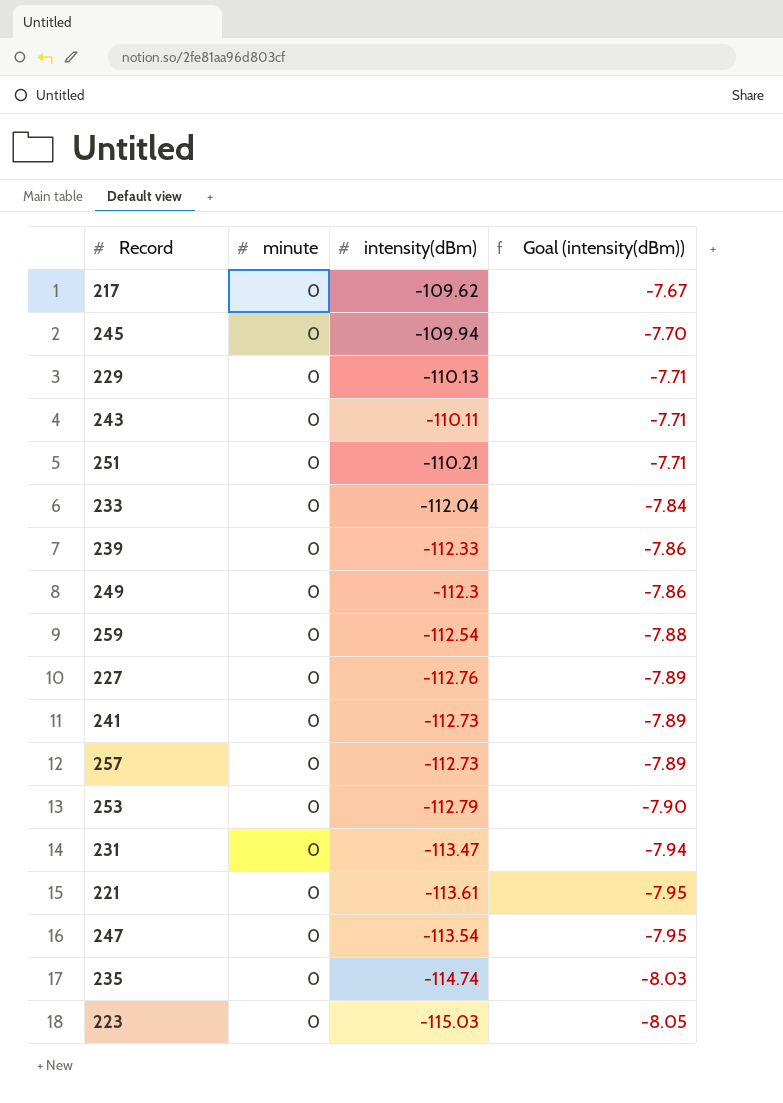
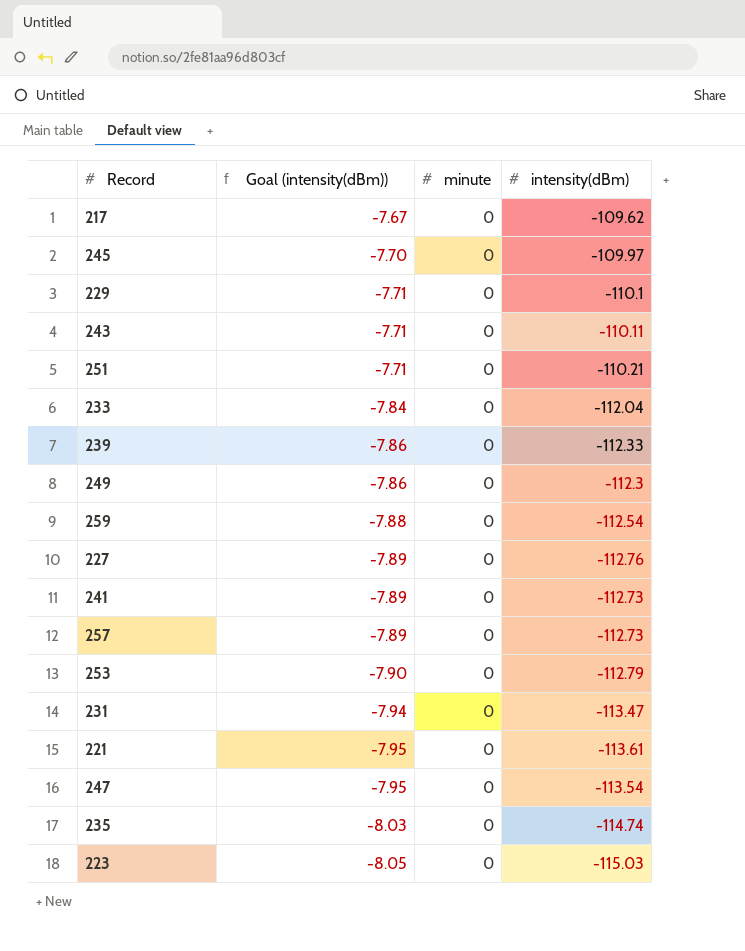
column Goal (intensity(dBm)) | position: 4 -> 2
245 | intensity(dBm): -109.94 -> -109.97
229 | intensity(dBm): -110.13 -> -110.1

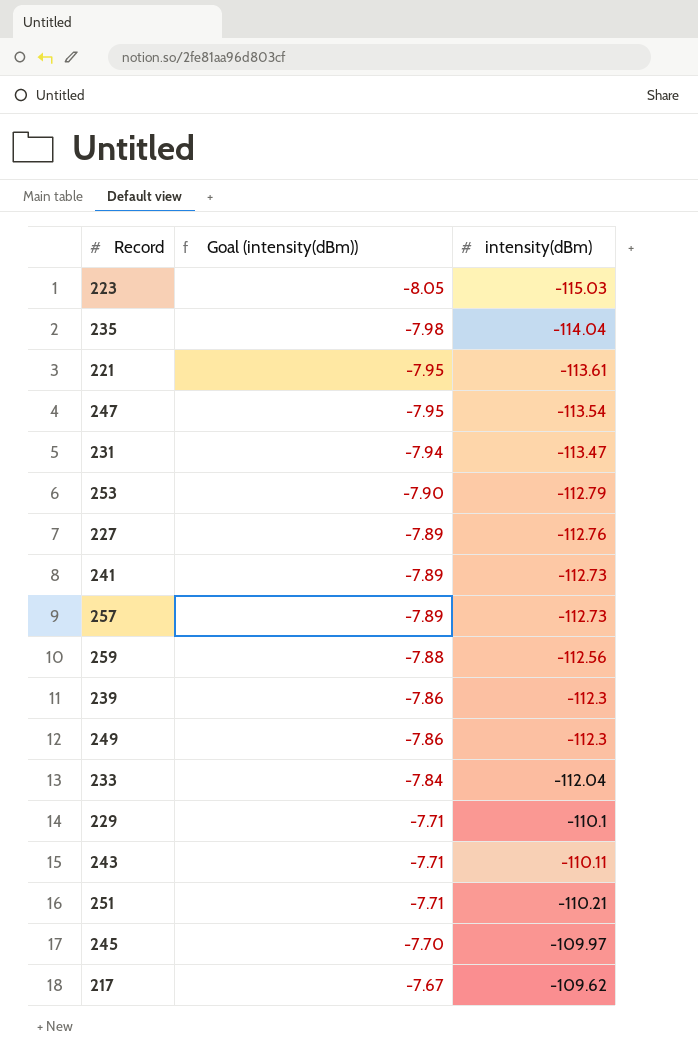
row order: Goal (intensity(dBm)) descending -> Goal (intensity(dBm)) ascending
column minute | position: 3 -> none
235 | Goal (intensity(dBm)): -8.03 -> -7.98
235 | intensity(dBm): -114.74 -> -114.04
259 | intensity(dBm): -112.54 -> -112.56
239 | intensity(dBm): -112.33 -> -112.3

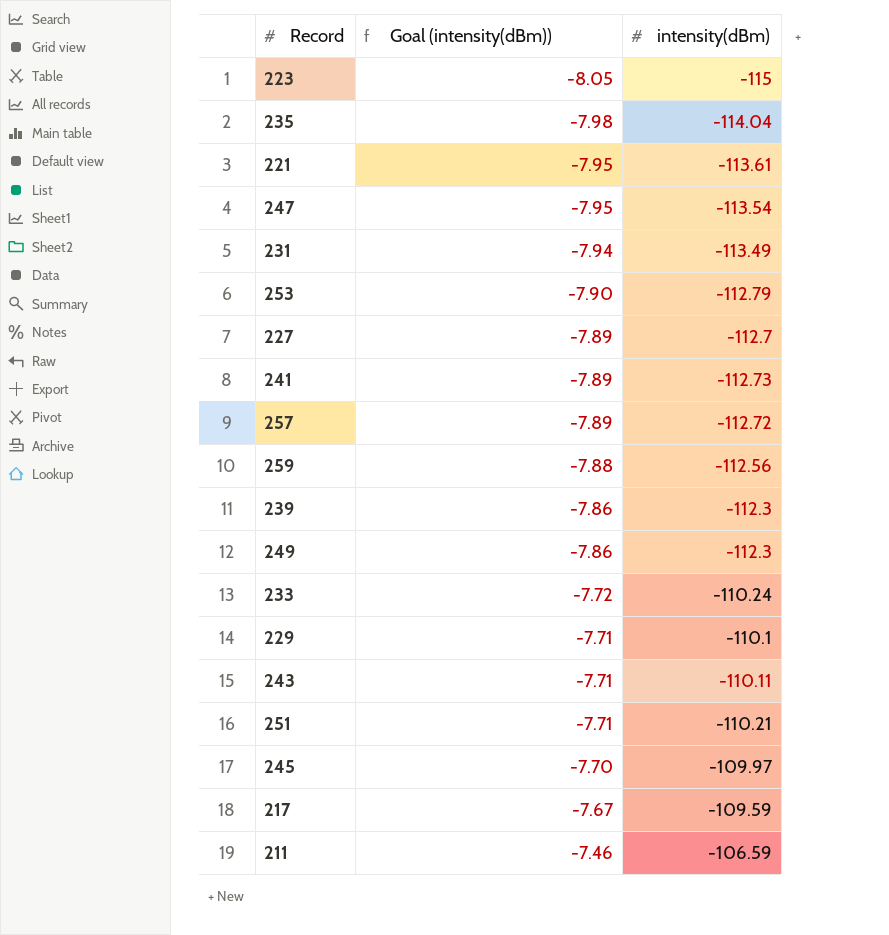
223 | intensity(dBm): -115.03 -> -115
231 | intensity(dBm): -113.47 -> -113.49
227 | intensity(dBm): -112.76 -> -112.7
257 | intensity(dBm): -112.73 -> -112.72
233 | Goal (intensity(dBm)): -7.84 -> -7.72
233 | intensity(dBm): -112.04 -> -110.24
217 | intensity(dBm): -109.62 -> -109.59
row 211: none -> -7.46 | -106.59

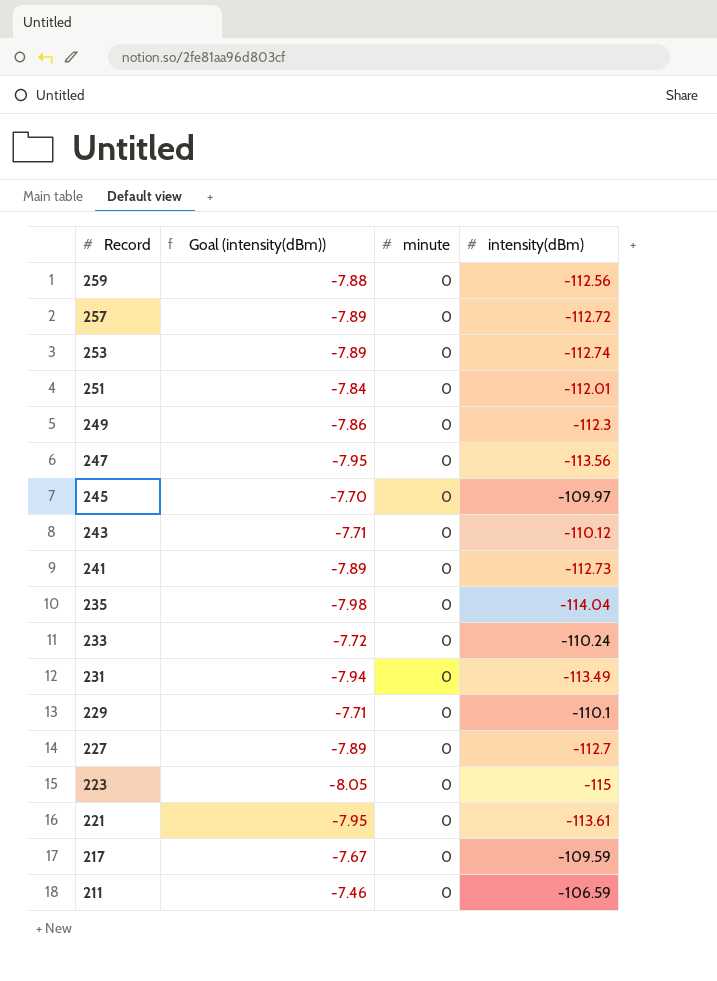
row order: Goal (intensity(dBm)) ascending -> Record descending
column minute | position: none -> 3
row 239: -7.86 | -112.3 -> none
253 | Goal (intensity(dBm)): -7.90 -> -7.89
253 | intensity(dBm): -112.79 -> -112.74
251 | Goal (intensity(dBm)): -7.71 -> -7.84
251 | intensity(dBm): -110.21 -> -112.01
247 | intensity(dBm): -113.54 -> -113.56
243 | intensity(dBm): -110.11 -> -110.12

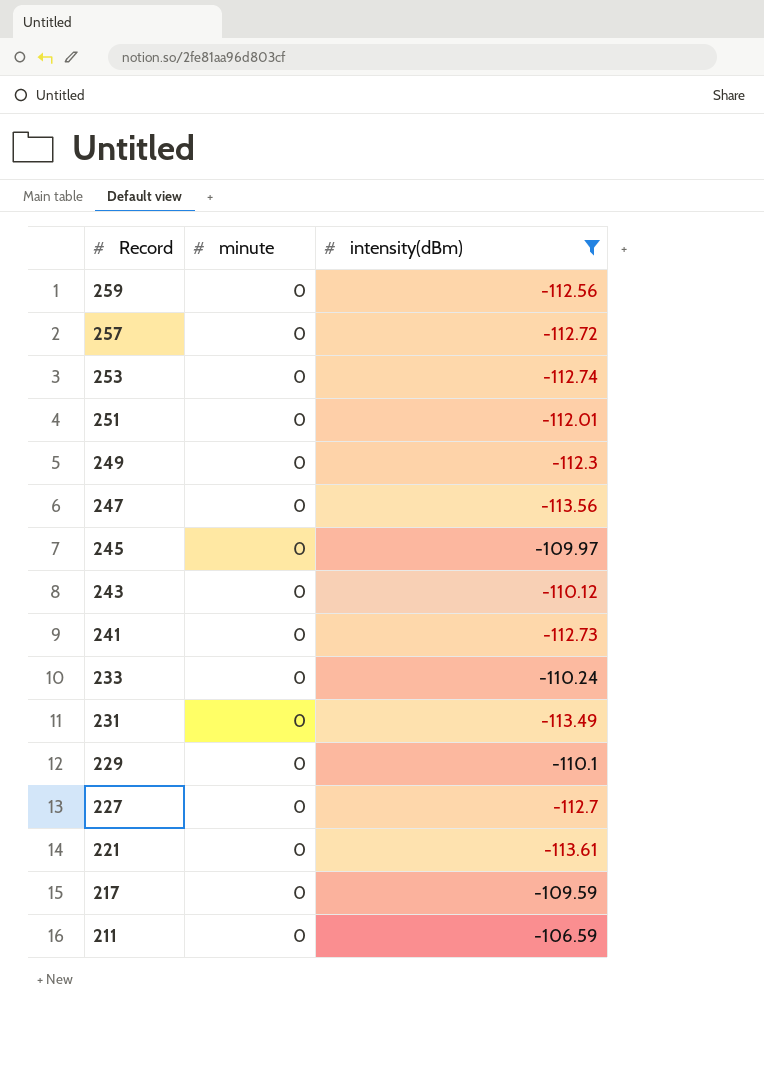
filter: none -> intensity(dBm) >= -113.61
column Goal (intensity(dBm)) | formula: [intensity(dBm)] * 0.07 -> none

